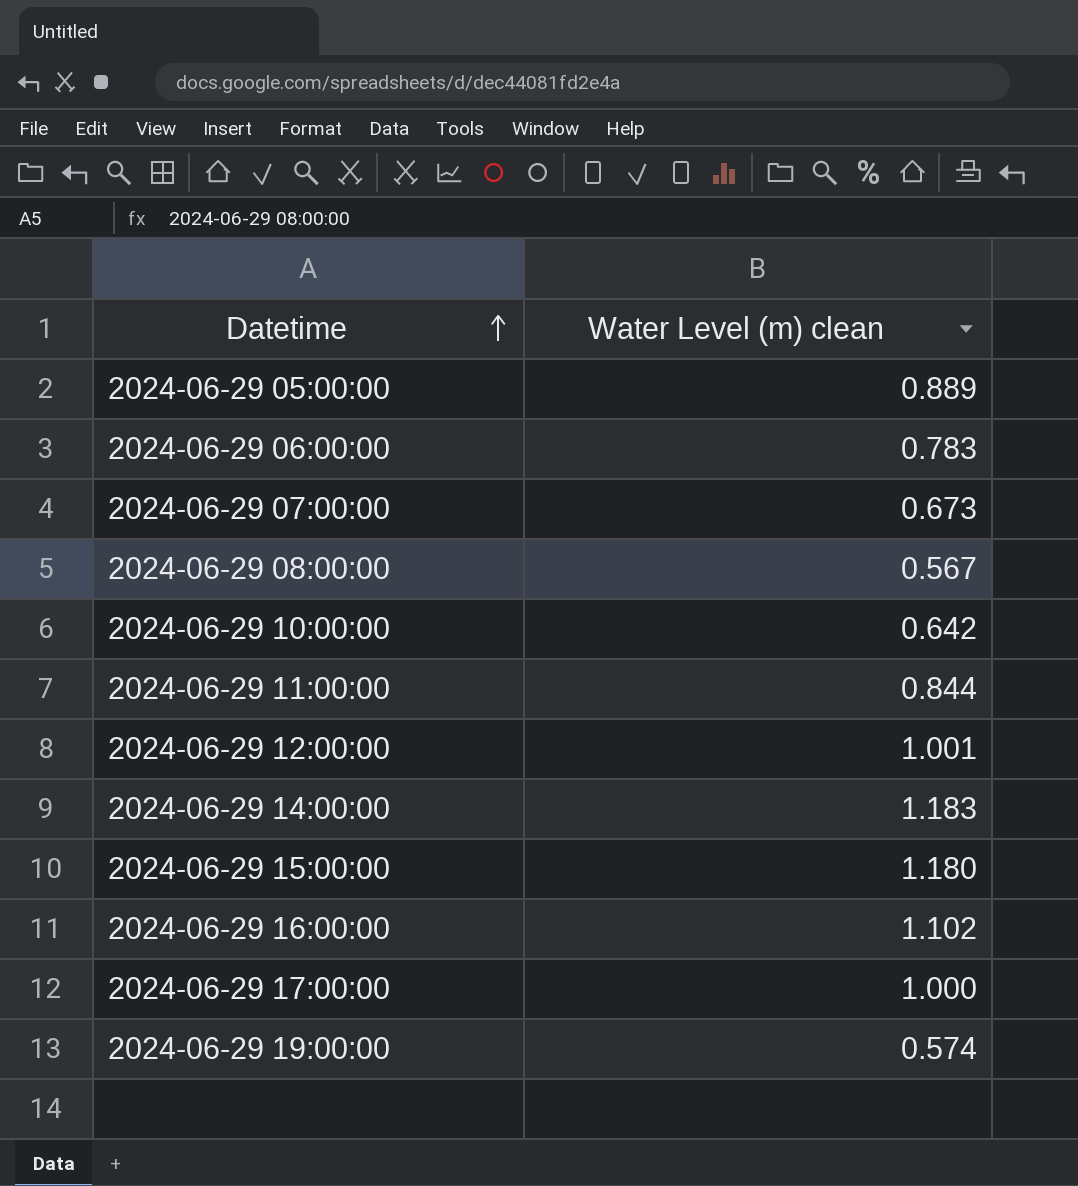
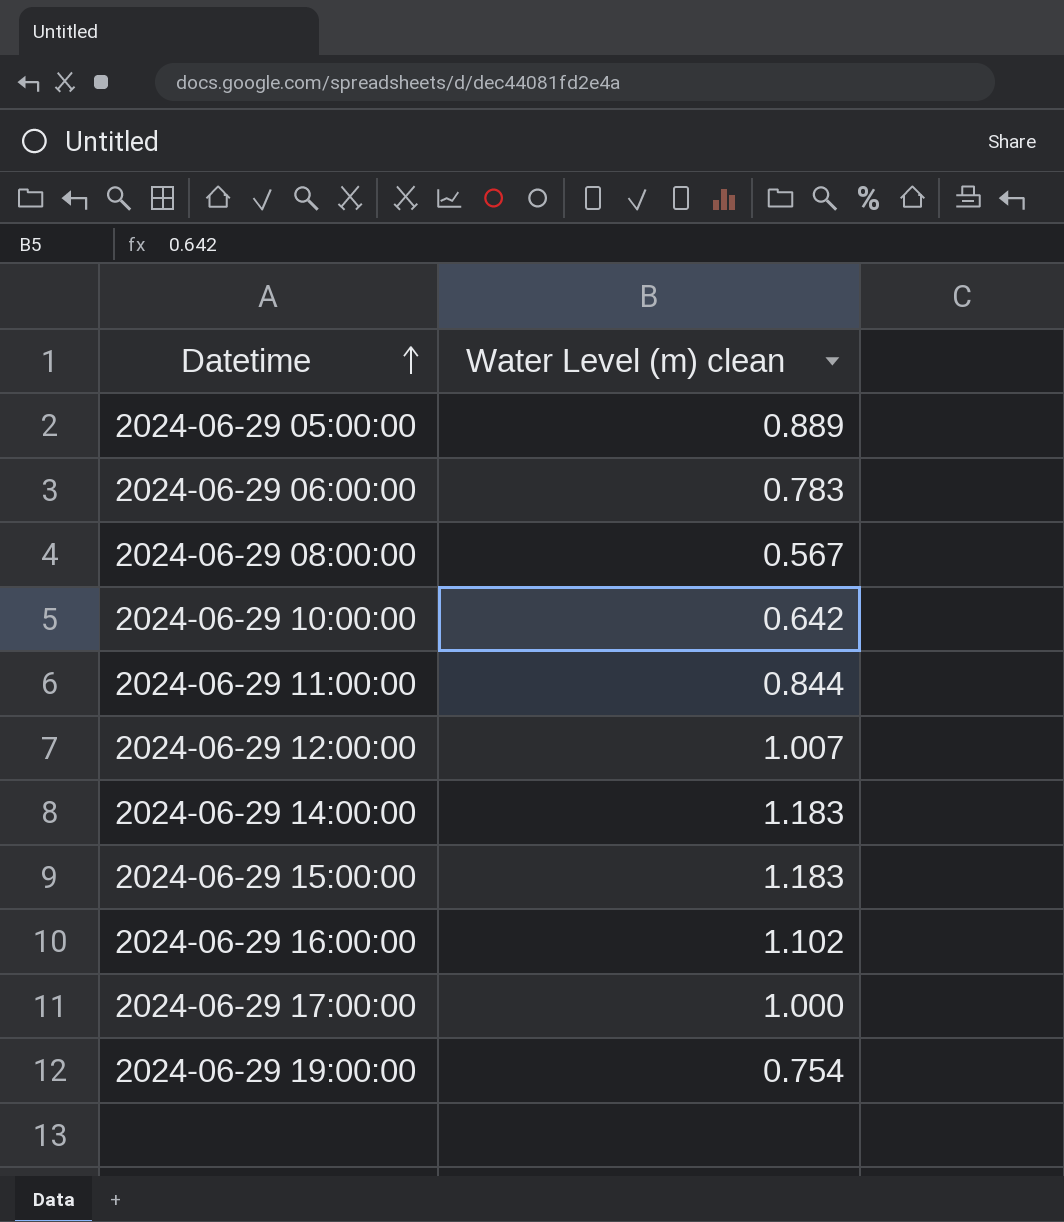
row 2024-06-29 07:00:00: 0.673 -> none
2024-06-29 12:00:00 | Water Level (m) clean: 1.001 -> 1.007
2024-06-29 15:00:00 | Water Level (m) clean: 1.180 -> 1.183
2024-06-29 19:00:00 | Water Level (m) clean: 0.574 -> 0.754

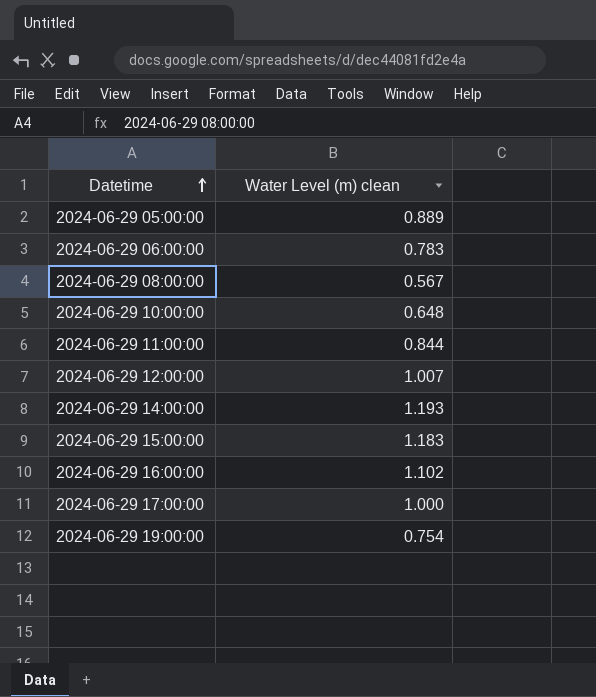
2024-06-29 10:00:00 | Water Level (m) clean: 0.642 -> 0.648
2024-06-29 14:00:00 | Water Level (m) clean: 1.183 -> 1.193

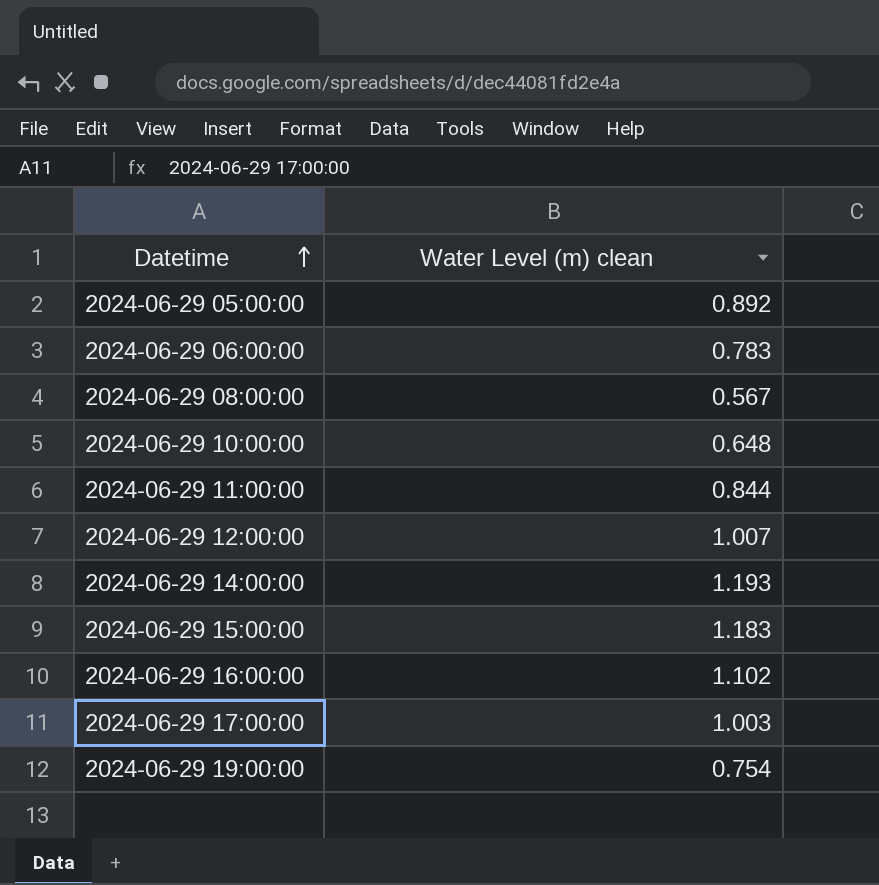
2024-06-29 05:00:00 | Water Level (m) clean: 0.889 -> 0.892
2024-06-29 17:00:00 | Water Level (m) clean: 1.000 -> 1.003

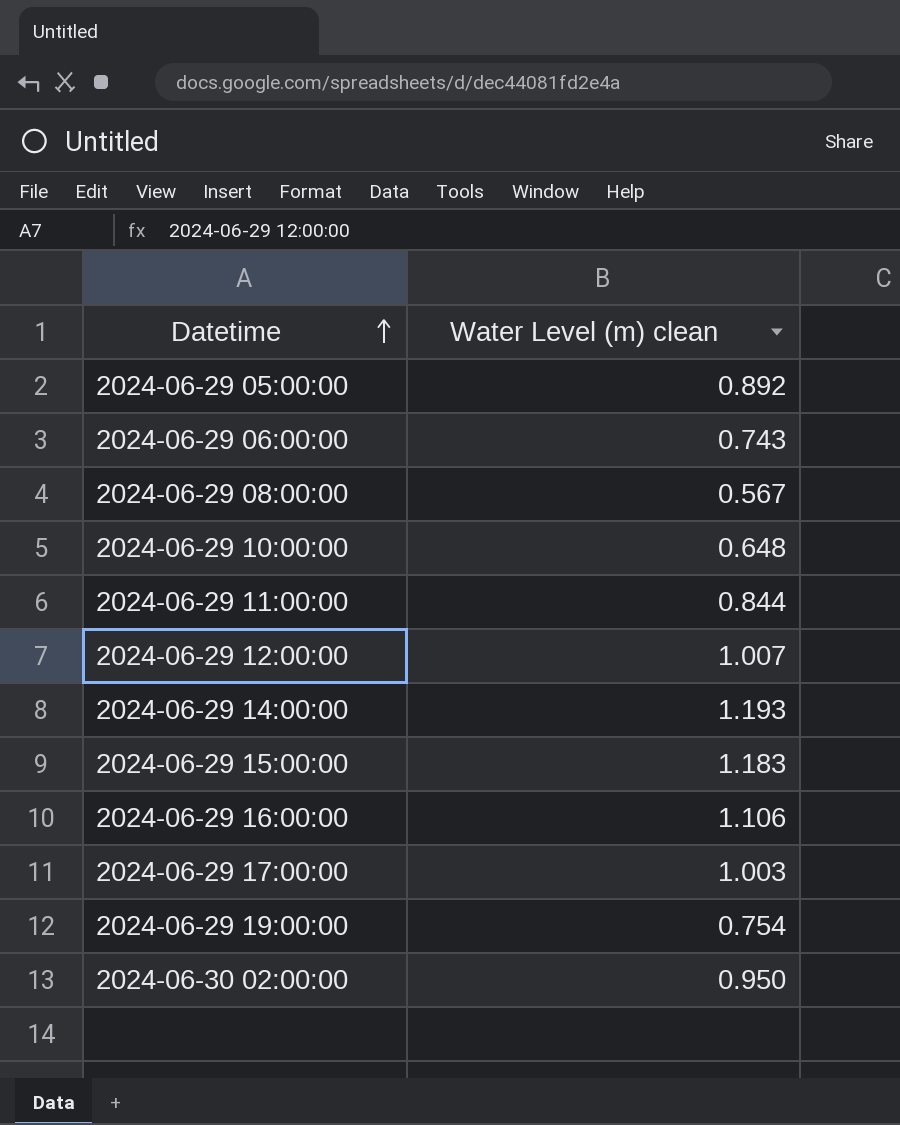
2024-06-29 06:00:00 | Water Level (m) clean: 0.783 -> 0.743
2024-06-29 16:00:00 | Water Level (m) clean: 1.102 -> 1.106
row 2024-06-30 02:00:00: none -> 0.950

